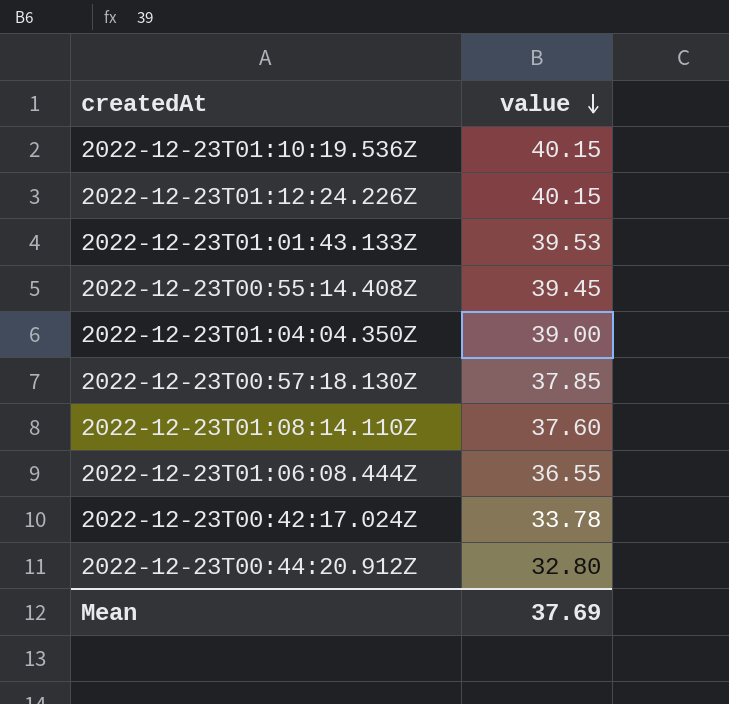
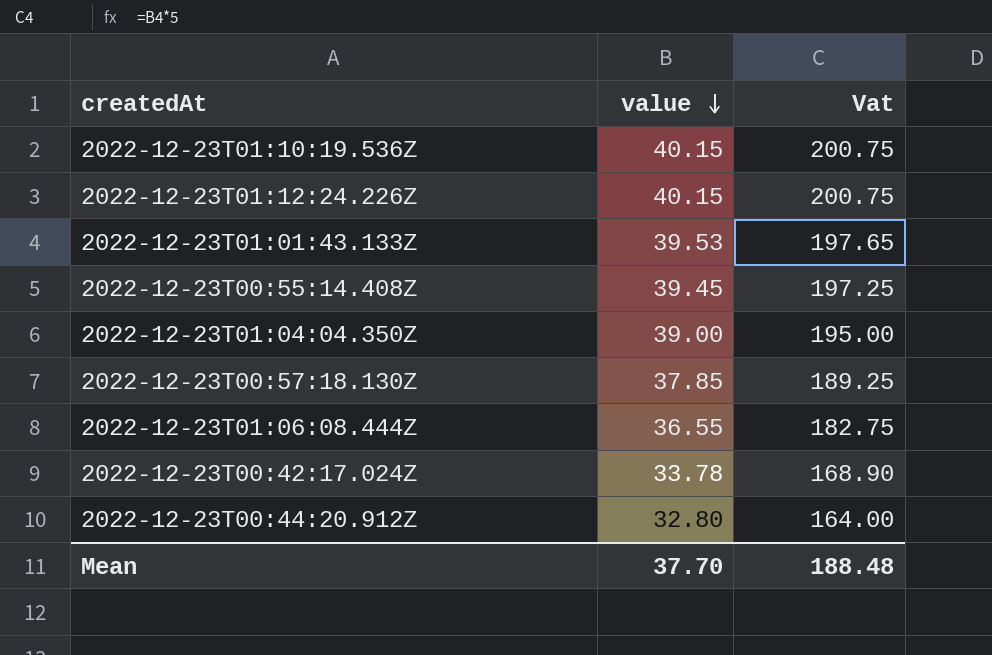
column Vat | formula: none -> [value] * 5
row 2022-12-23T01:08:14.110Z: 37.60 -> none
Mean | value: 37.69 -> 37.70

